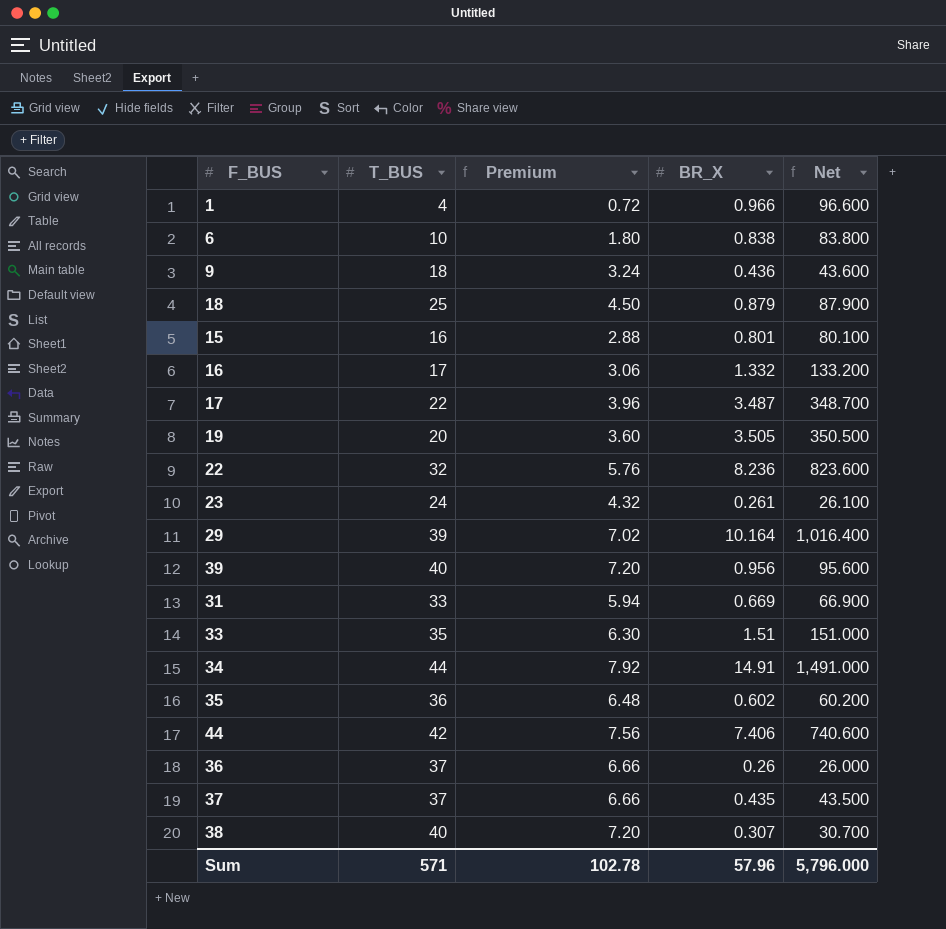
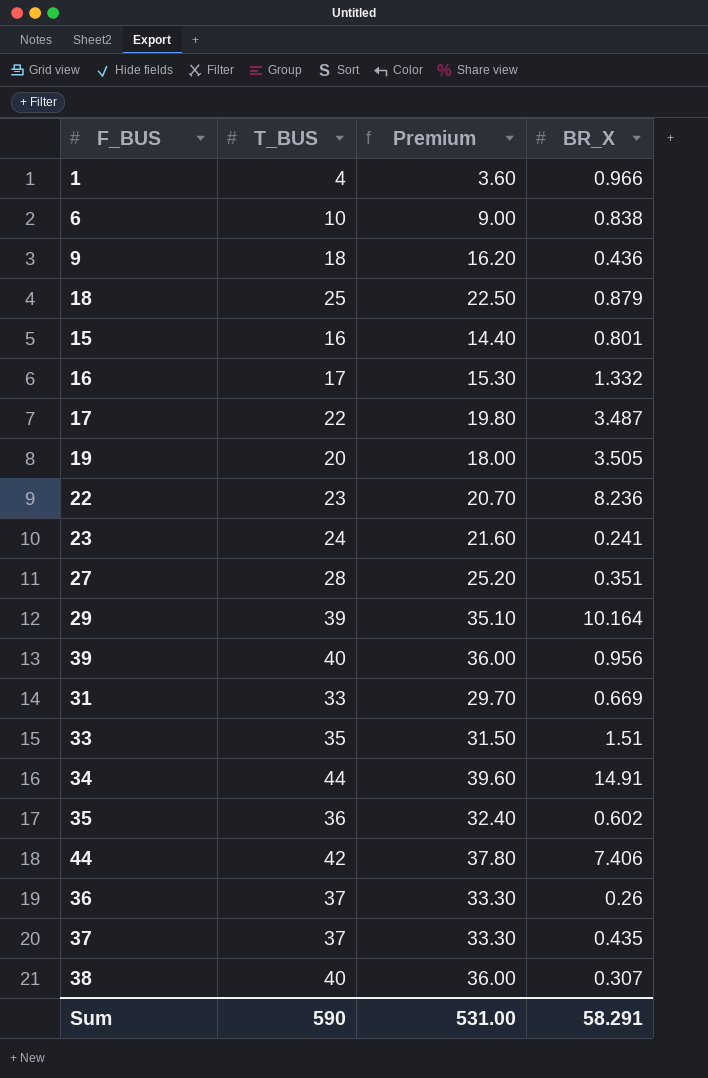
column Net | formula: [BR_X] * 100 -> none
column Premium | formula: [T_BUS] * 0.18 -> [T_BUS] * 0.9
22 | T_BUS: 32 -> 23
23 | BR_X: 0.261 -> 0.241
row 27: none -> 28 | 25.20 | 0.351
Sum | T_BUS: 571 -> 590
Sum | Premium: 102.78 -> 531.00
Sum | BR_X: 57.96 -> 58.291

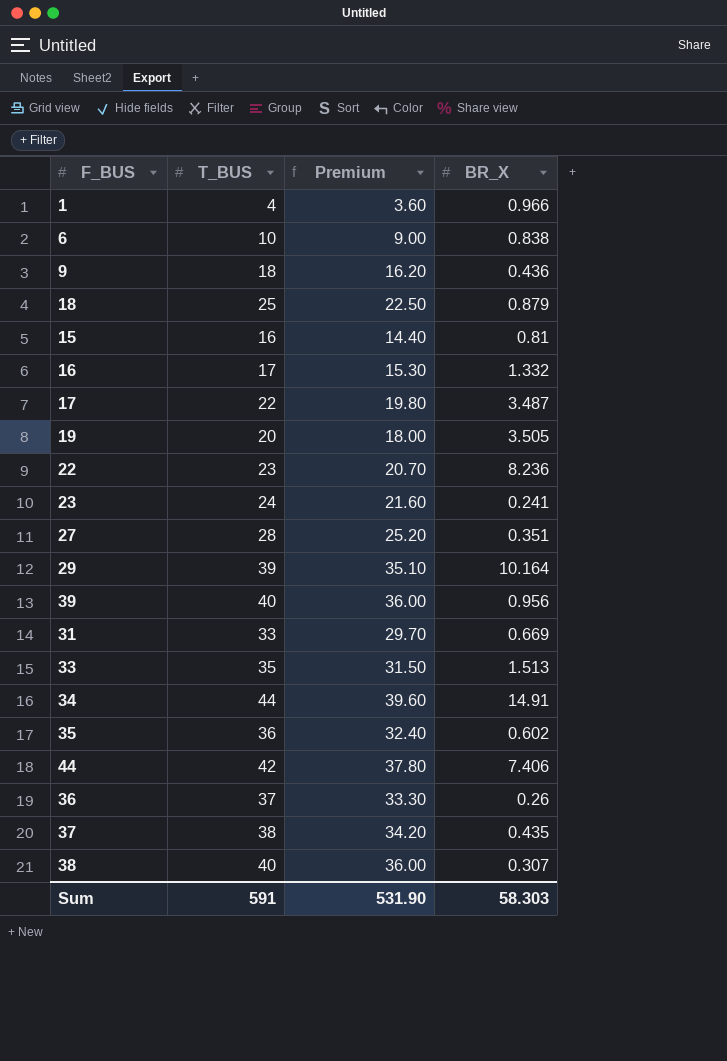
15 | BR_X: 0.801 -> 0.81
33 | BR_X: 1.51 -> 1.513
37 | T_BUS: 37 -> 38
37 | Premium: 33.30 -> 34.20
Sum | T_BUS: 590 -> 591
Sum | Premium: 531.00 -> 531.90
Sum | BR_X: 58.291 -> 58.303

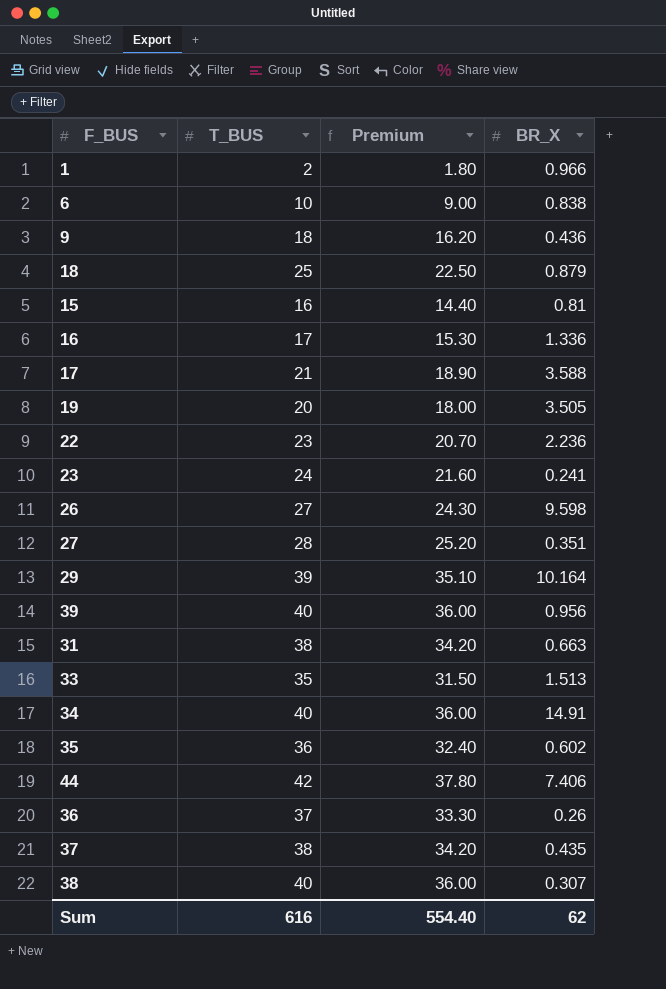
1 | T_BUS: 4 -> 2
1 | Premium: 3.60 -> 1.80
16 | BR_X: 1.332 -> 1.336
17 | T_BUS: 22 -> 21
17 | Premium: 19.80 -> 18.90
17 | BR_X: 3.487 -> 3.588
22 | BR_X: 8.236 -> 2.236
row 26: none -> 27 | 24.30 | 9.598
31 | T_BUS: 33 -> 38
31 | Premium: 29.70 -> 34.20
31 | BR_X: 0.669 -> 0.663
34 | T_BUS: 44 -> 40
34 | Premium: 39.60 -> 36.00
Sum | T_BUS: 591 -> 616
Sum | Premium: 531.90 -> 554.40
Sum | BR_X: 58.303 -> 62

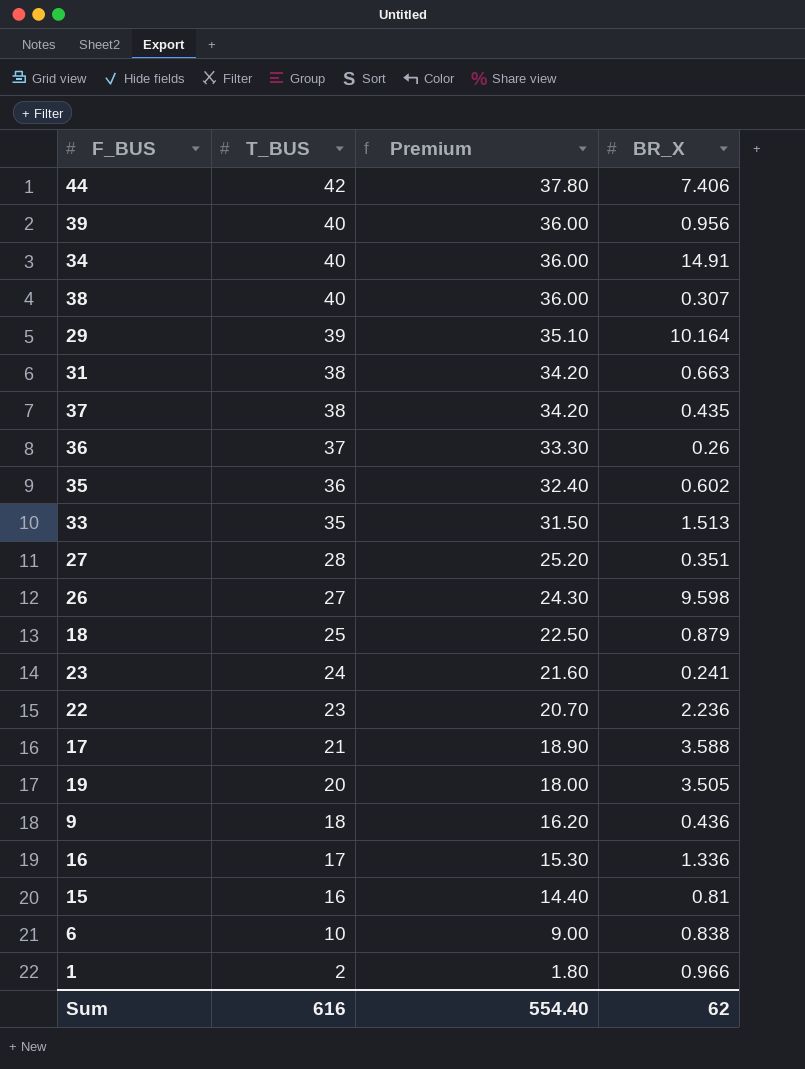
row order: none -> T_BUS descending

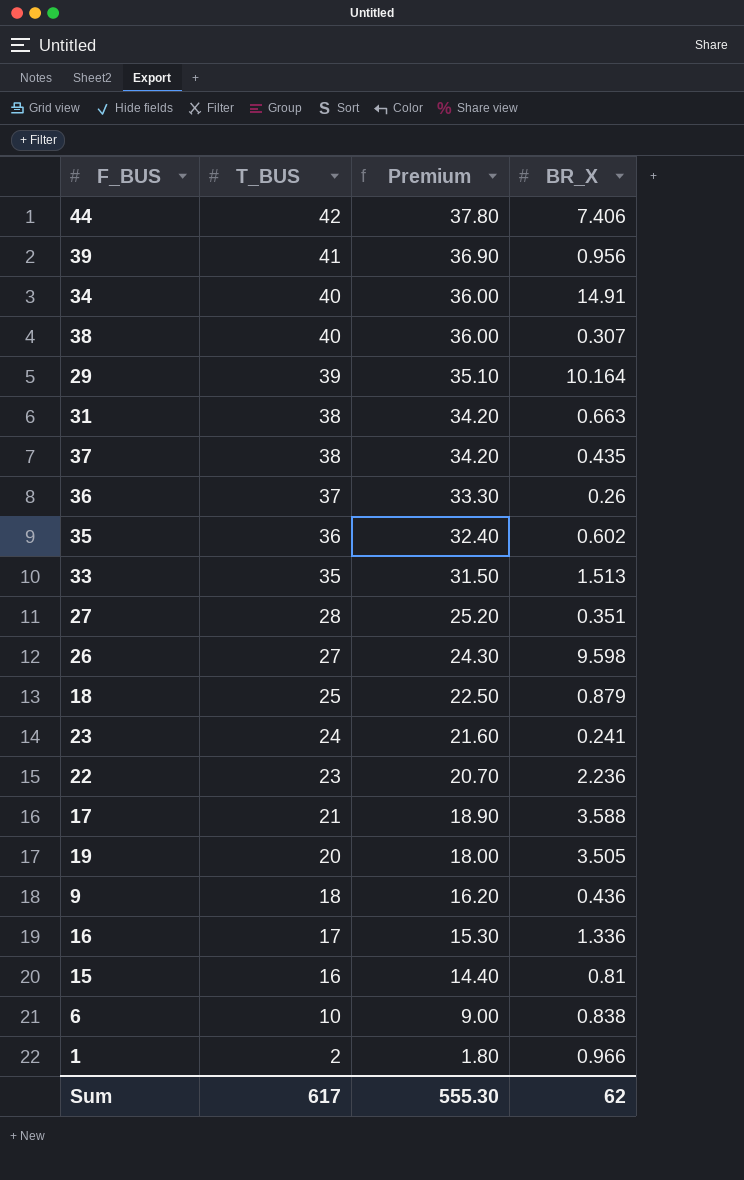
39 | T_BUS: 40 -> 41
39 | Premium: 36.00 -> 36.90
Sum | T_BUS: 616 -> 617
Sum | Premium: 554.40 -> 555.30

